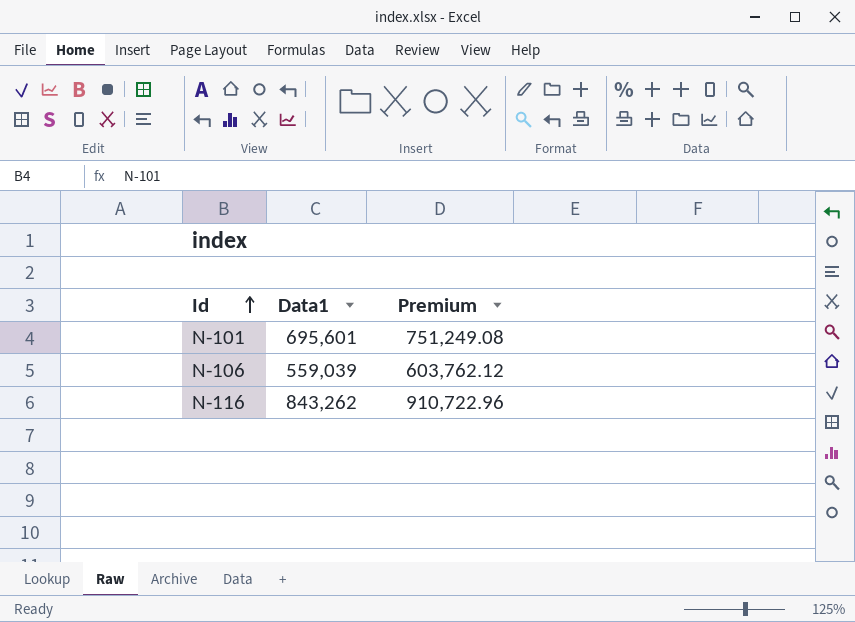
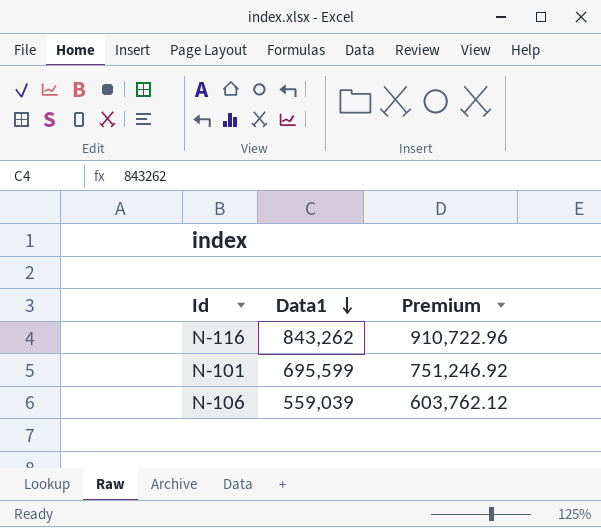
row order: Id ascending -> Data1 descending
N-101 | Data1: 695,601 -> 695,599
N-101 | Premium: 751,249.08 -> 751,246.92

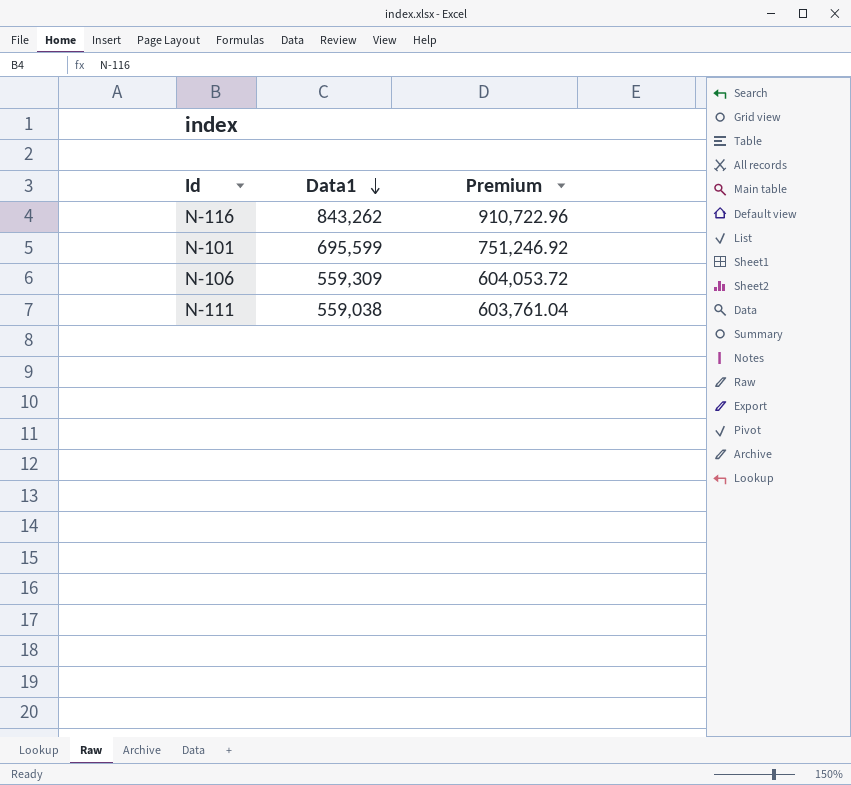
N-106 | Data1: 559,039 -> 559,309
N-106 | Premium: 603,762.12 -> 604,053.72
row N-111: none -> 559,038 | 603,761.04

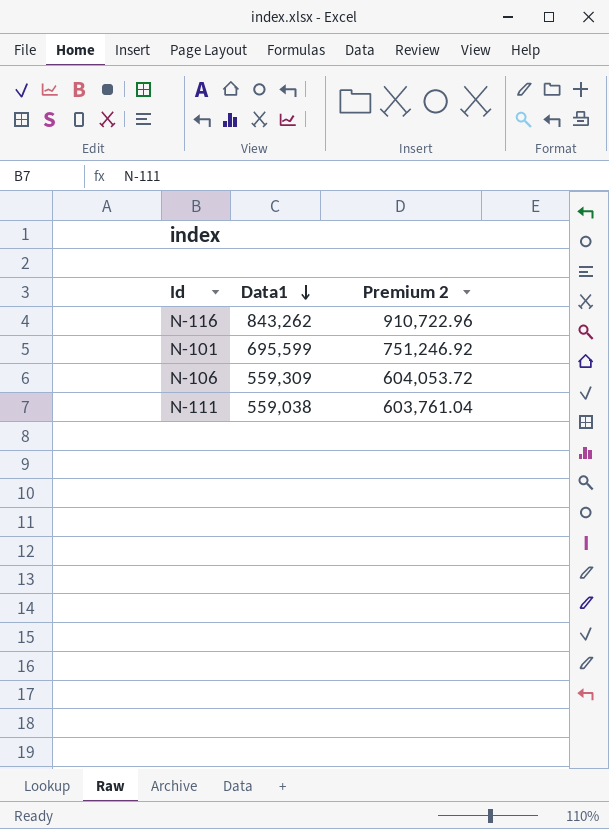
column name: Premium -> Premium 2

